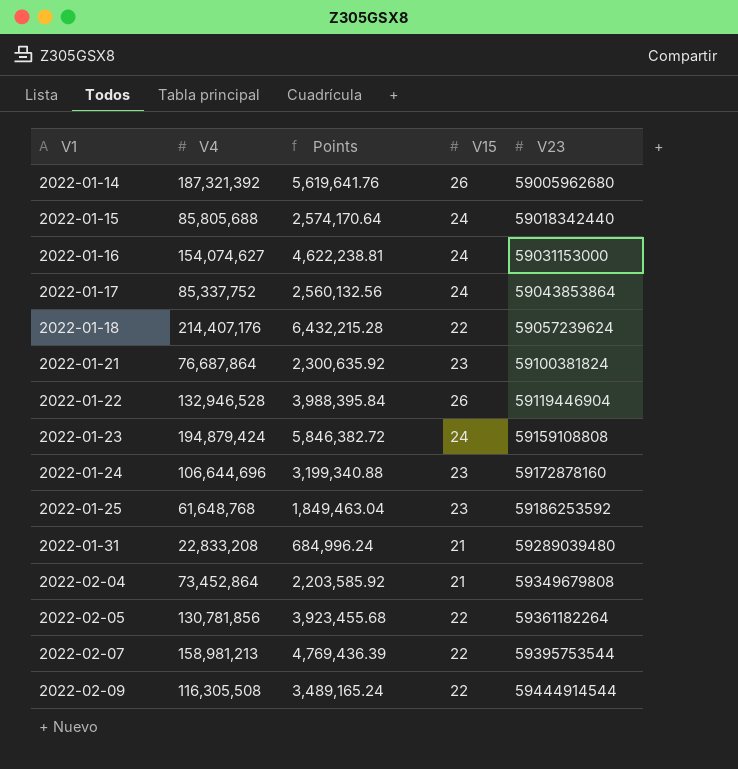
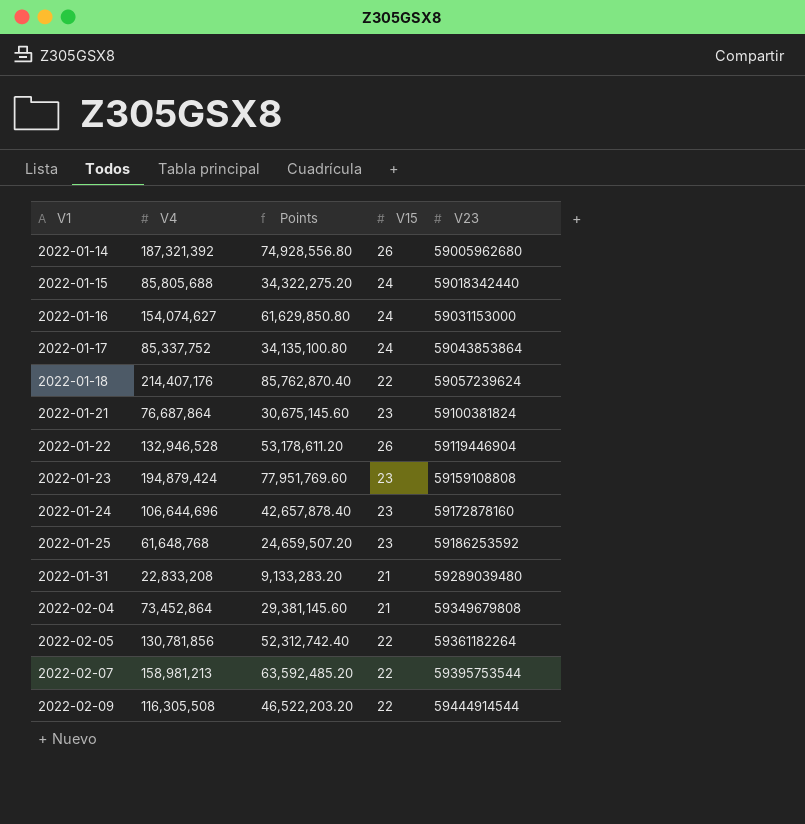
column Points | formula: [V4] * 0.03 -> [V4] * 0.4
2022-01-23 | V15: 24 -> 23

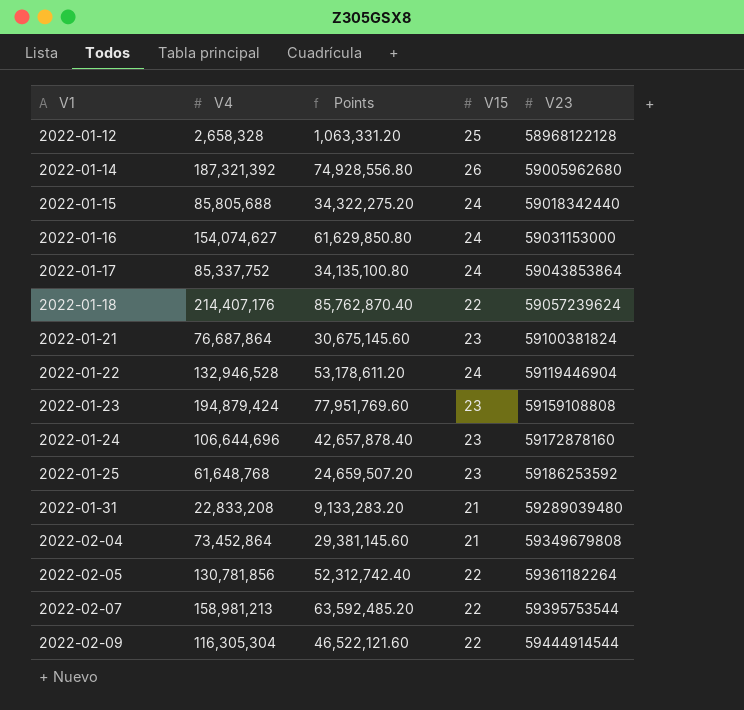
row 2022-01-12: none -> 2,658,328 | 1,063,331.20 | 25 | 58968122128
2022-01-22 | V15: 26 -> 24
2022-02-09 | V4: 116,305,508 -> 116,305,304
2022-02-09 | Points: 46,522,203.20 -> 46,522,121.60

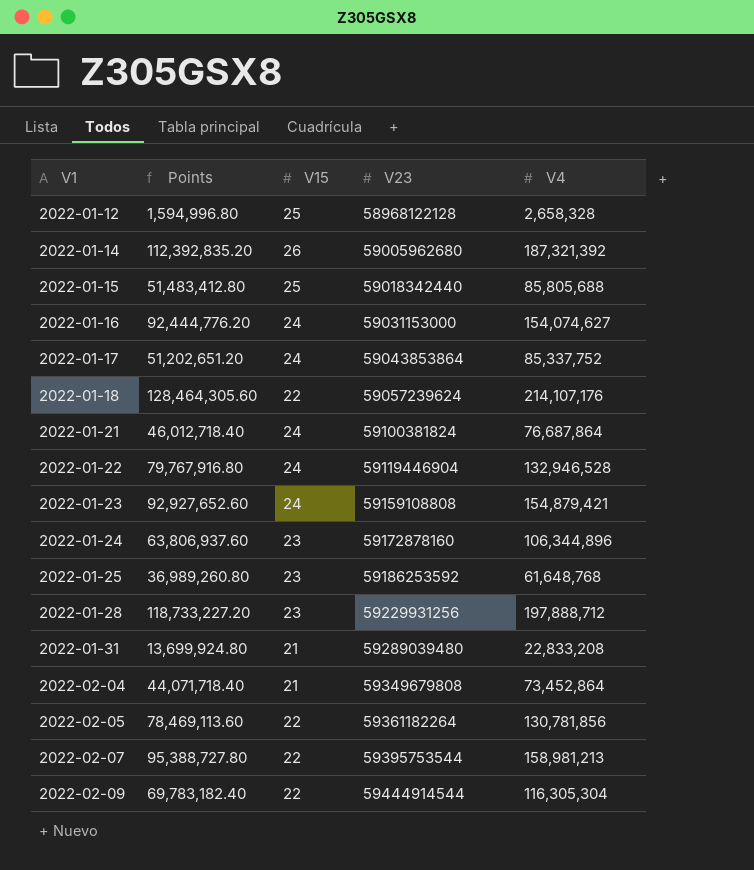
column Points | formula: [V4] * 0.4 -> [V4] * 0.6
column V4 | position: 2 -> 5
2022-01-15 | V15: 24 -> 25
2022-01-18 | V4: 214,407,176 -> 214,107,176
2022-01-21 | V15: 23 -> 24
2022-01-23 | V15: 23 -> 24
2022-01-23 | V4: 194,879,424 -> 154,879,421
2022-01-24 | V4: 106,644,696 -> 106,344,896
row 2022-01-28: none -> 118,733,227.20 | 23 | 59229931256 | 197,888,712

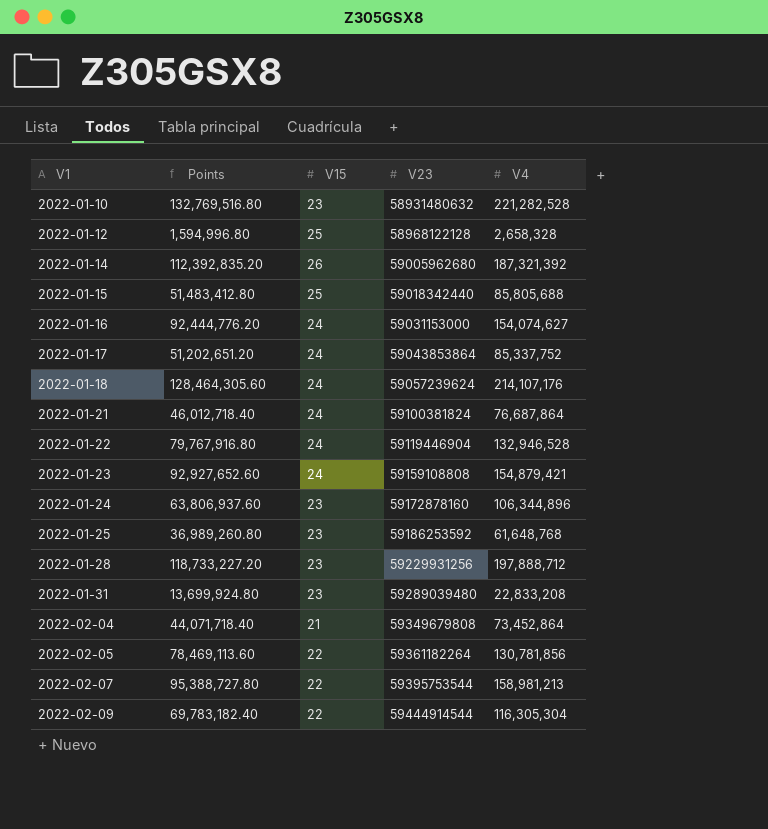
row 2022-01-10: none -> 132,769,516.80 | 23 | 58931480632 | 221,282,528
2022-01-18 | V15: 22 -> 24
2022-01-31 | V15: 21 -> 23

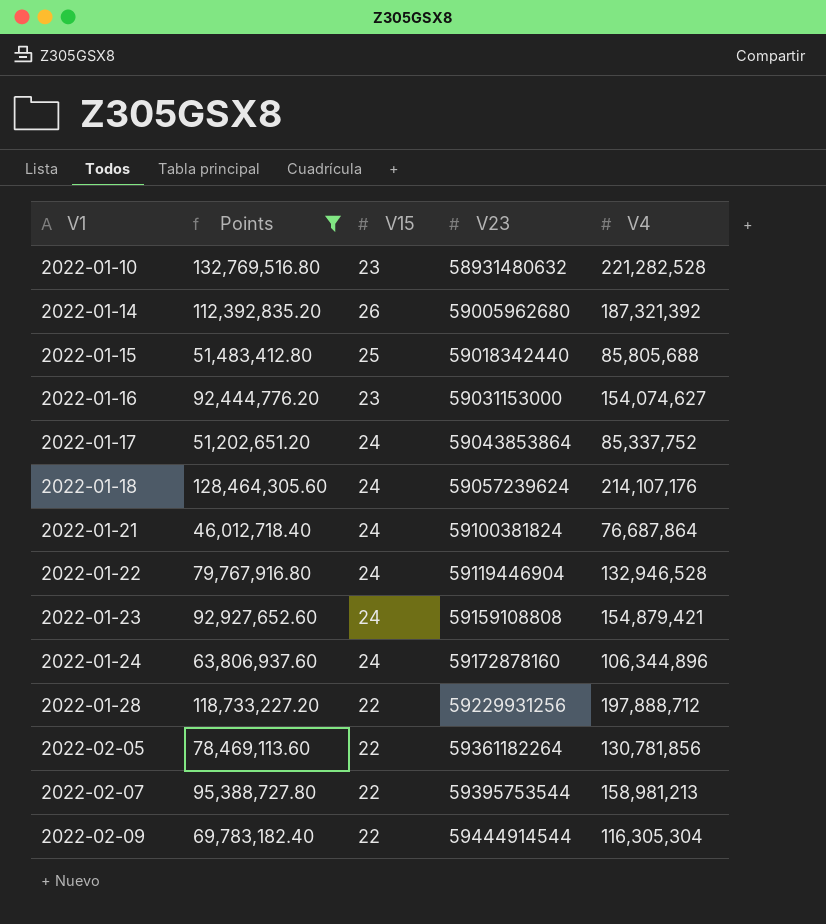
filter: none -> Points >= 46,012,718.40
2022-01-16 | V15: 24 -> 23
2022-01-24 | V15: 23 -> 24
2022-01-28 | V15: 23 -> 22

